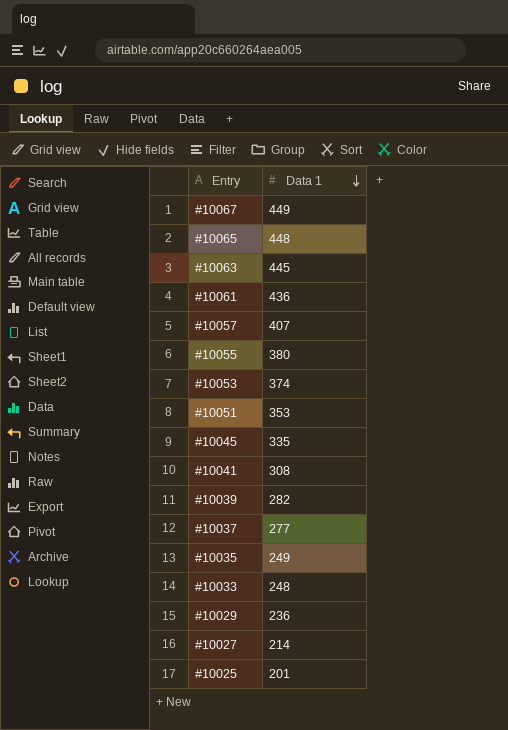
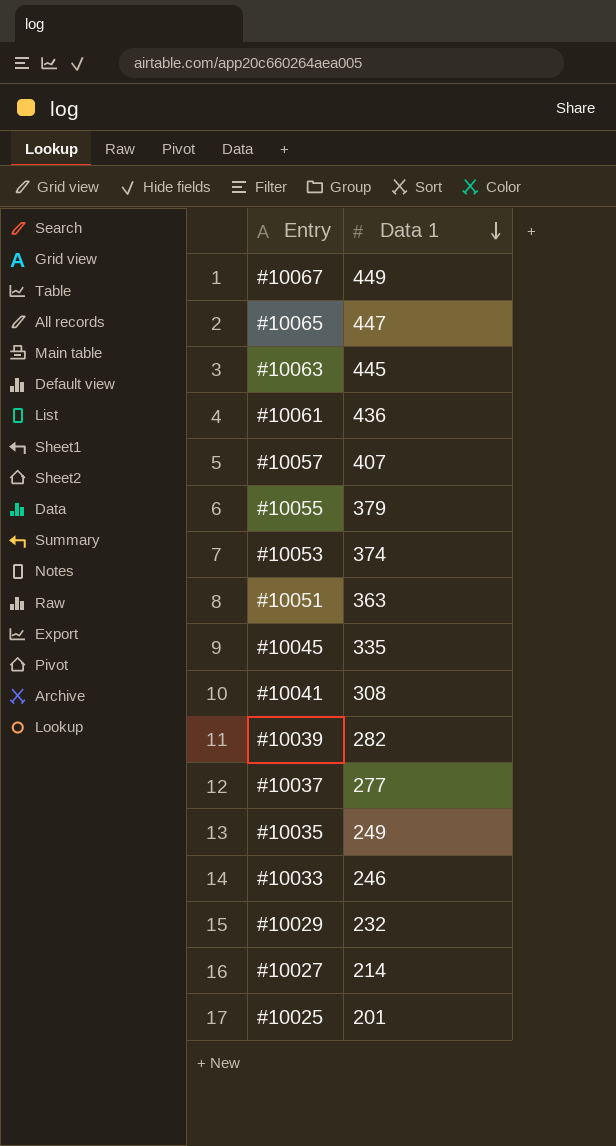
#10065 | Data 1: 448 -> 447
#10055 | Data 1: 380 -> 379
#10051 | Data 1: 353 -> 363
#10033 | Data 1: 248 -> 246
#10029 | Data 1: 236 -> 232

